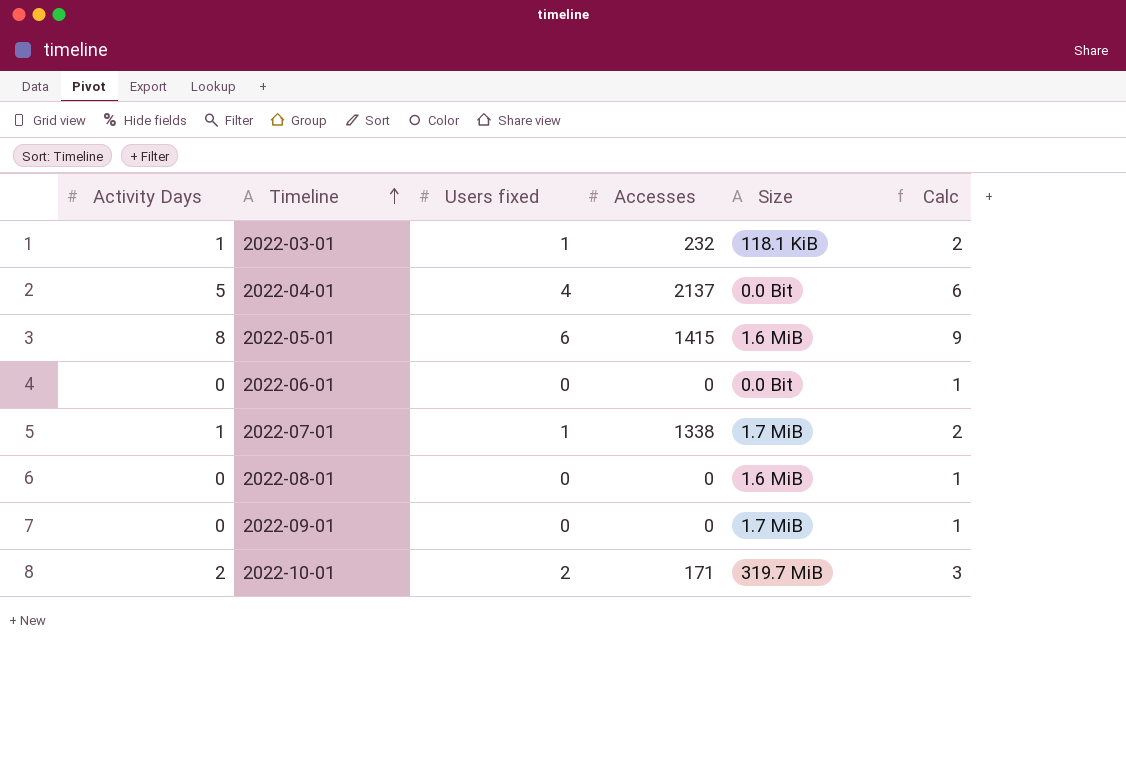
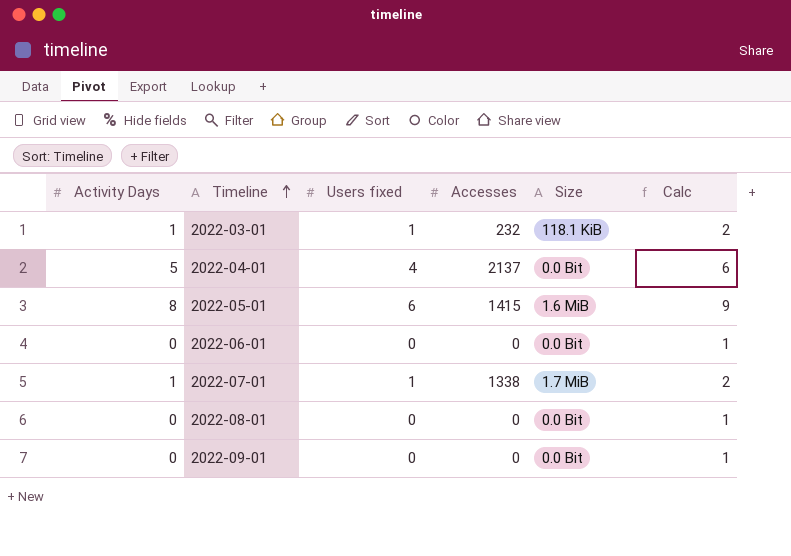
row 2022-10-01: 2 | 2 | 171 | 319.7 MiB | 3 -> none
2022-08-01 | Size: 1.6 MiB -> 0.0 Bit
2022-09-01 | Size: 1.7 MiB -> 0.0 Bit

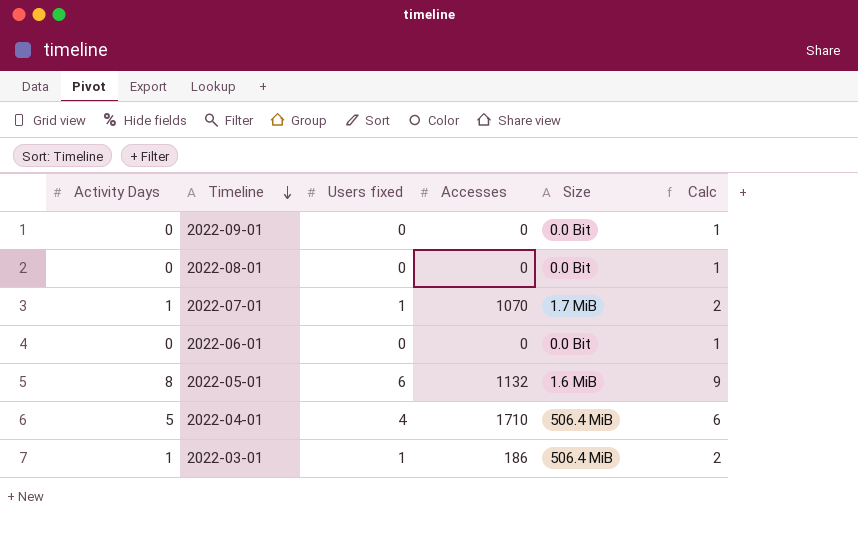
row order: Timeline ascending -> Timeline descending
2022-07-01 | Accesses: 1338 -> 1070
2022-05-01 | Accesses: 1415 -> 1132
2022-04-01 | Accesses: 2137 -> 1710
2022-04-01 | Size: 0.0 Bit -> 506.4 MiB
2022-03-01 | Accesses: 232 -> 186
2022-03-01 | Size: 118.1 KiB -> 506.4 MiB

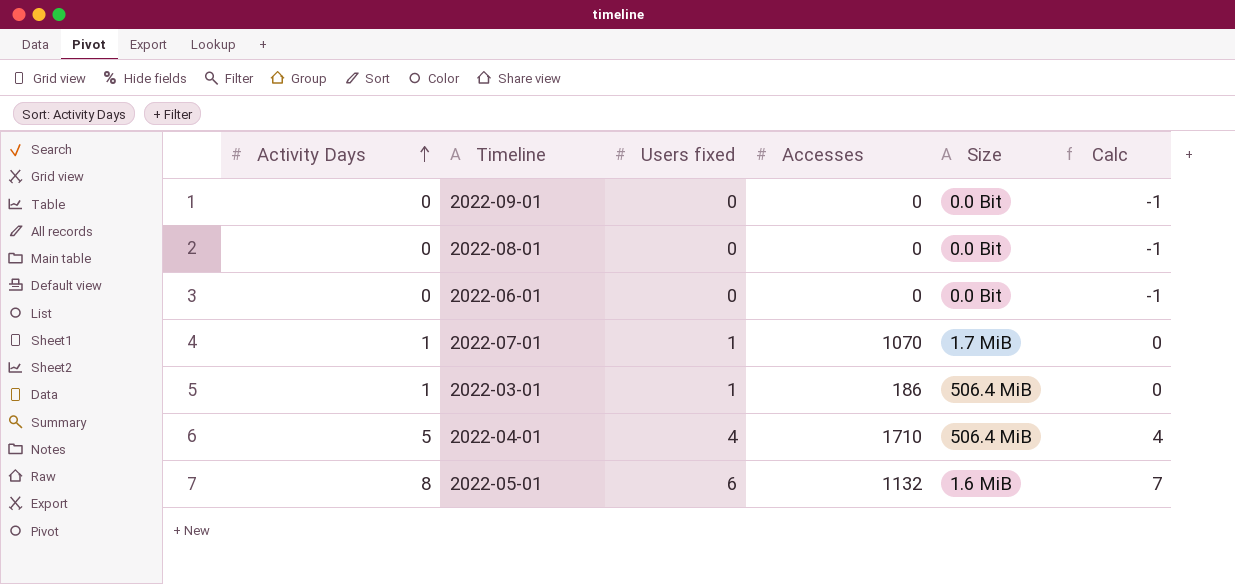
row order: Timeline descending -> Activity Days ascending
column Calc | formula: [Activity Days] + 1 -> [Activity Days] - 1

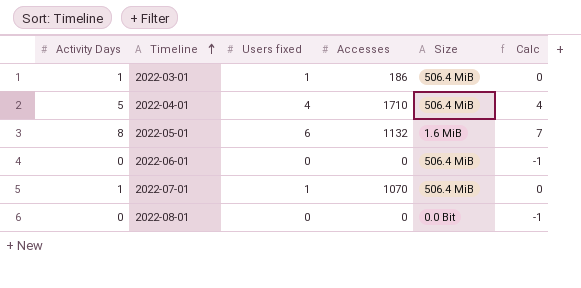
row order: Activity Days ascending -> Timeline ascending
row 2022-09-01: 0 | 0 | 0 | 0.0 Bit | -1 -> none
2022-06-01 | Size: 0.0 Bit -> 506.4 MiB
2022-07-01 | Size: 1.7 MiB -> 506.4 MiB

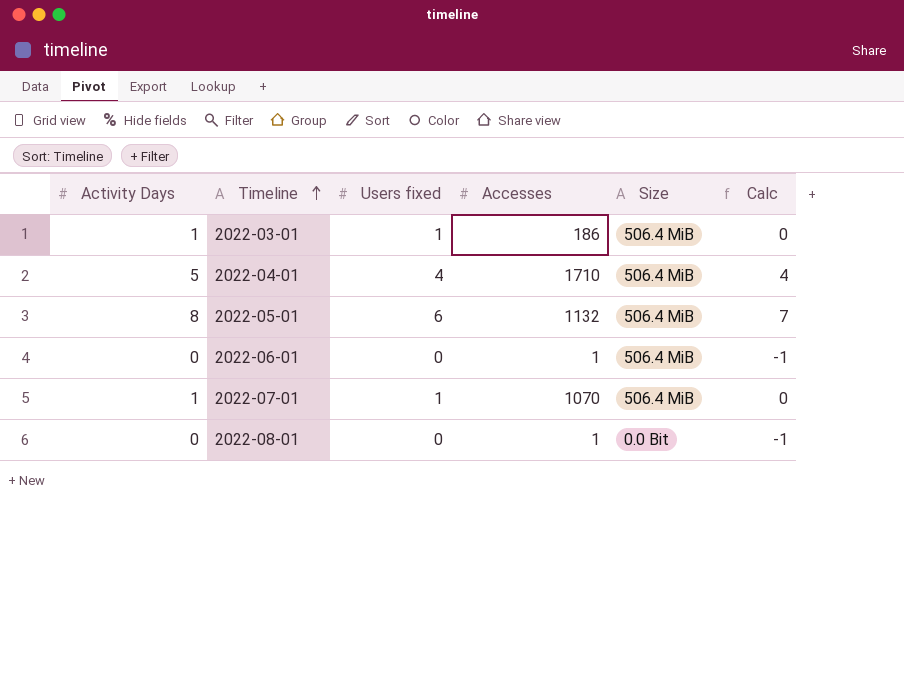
2022-05-01 | Size: 1.6 MiB -> 506.4 MiB
2022-06-01 | Accesses: 0 -> 1
2022-08-01 | Accesses: 0 -> 1

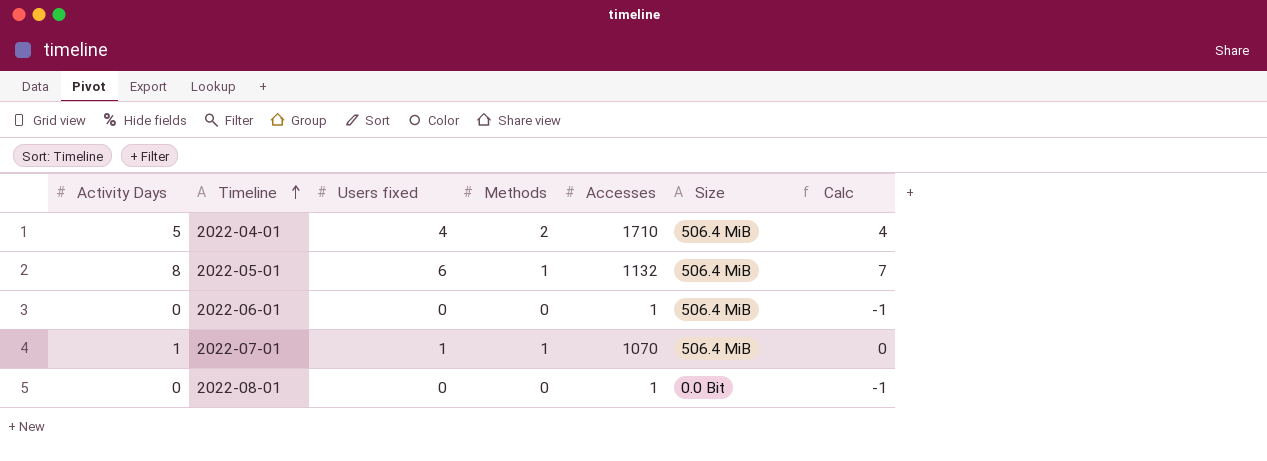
column Methods | position: none -> 4
row 2022-03-01: 1 | 1 | 186 | 506.4 MiB | 0 -> none

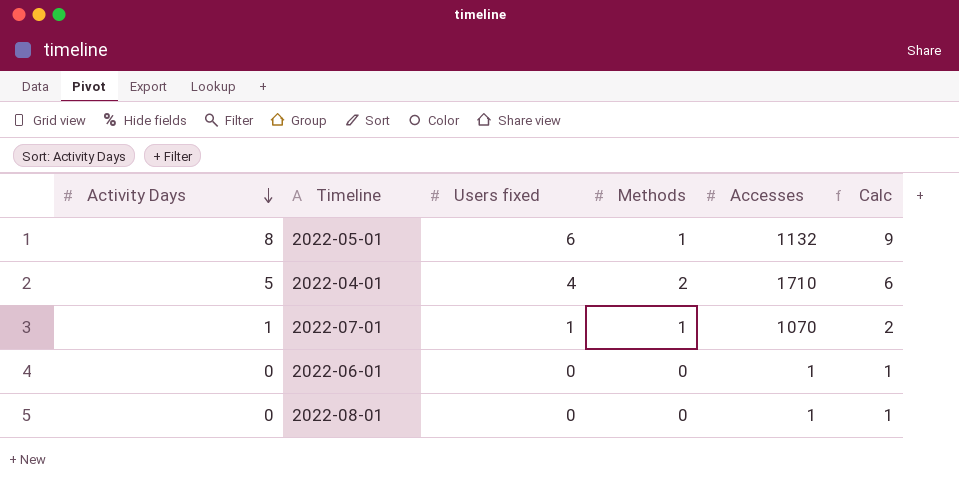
row order: Timeline ascending -> Activity Days descending
column Size | position: 6 -> none
column Calc | formula: [Activity Days] - 1 -> [Activity Days] + 1

